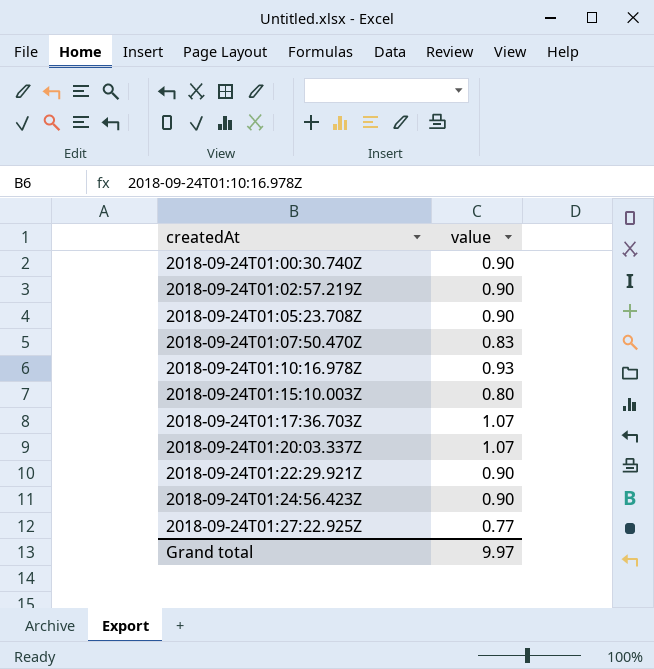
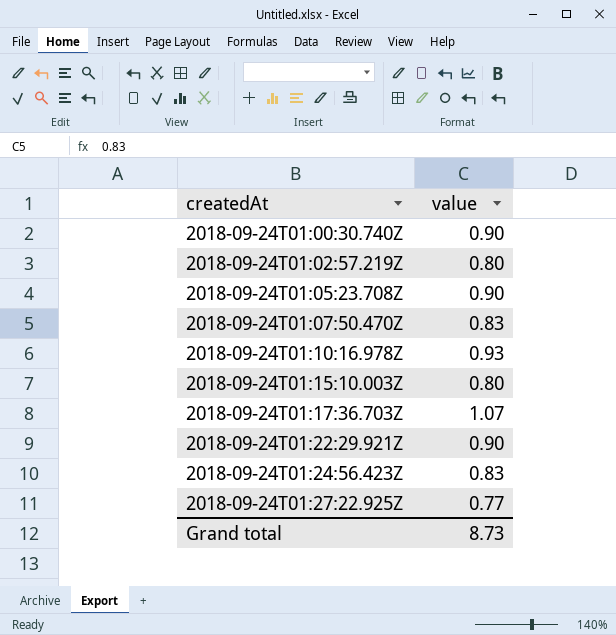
row 2018-09-24T01:20:03.337Z: 1.07 -> none
2018-09-24T01:02:57.219Z | value: 0.90 -> 0.80
2018-09-24T01:24:56.423Z | value: 0.90 -> 0.83
Grand total | value: 9.97 -> 8.73

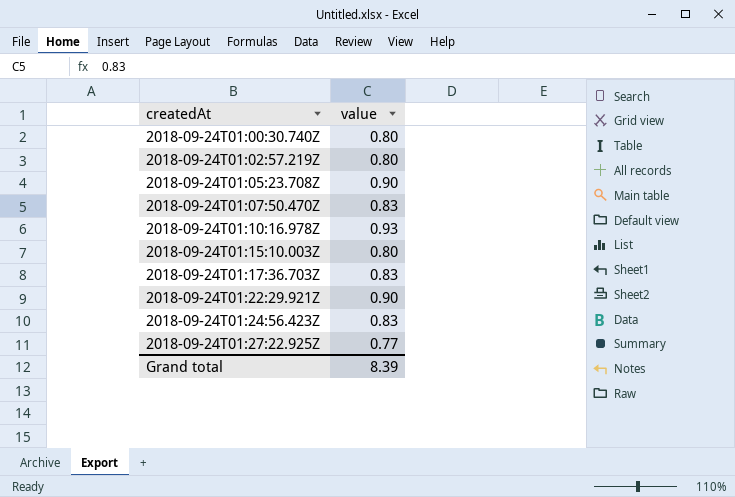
2018-09-24T01:00:30.740Z | value: 0.90 -> 0.80
2018-09-24T01:17:36.703Z | value: 1.07 -> 0.83
Grand total | value: 8.73 -> 8.39

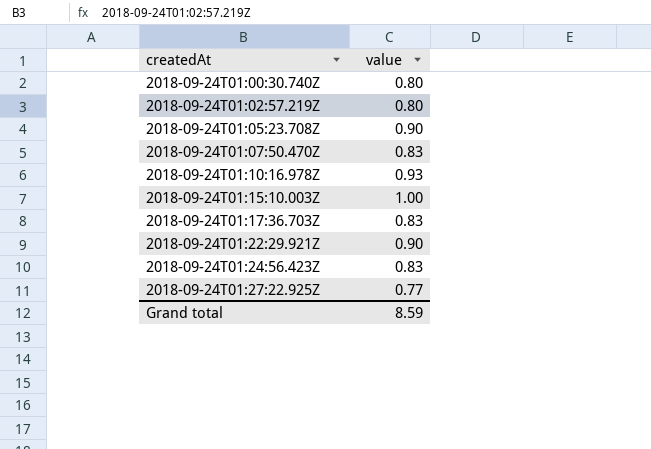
2018-09-24T01:15:10.003Z | value: 0.80 -> 1.00
Grand total | value: 8.39 -> 8.59

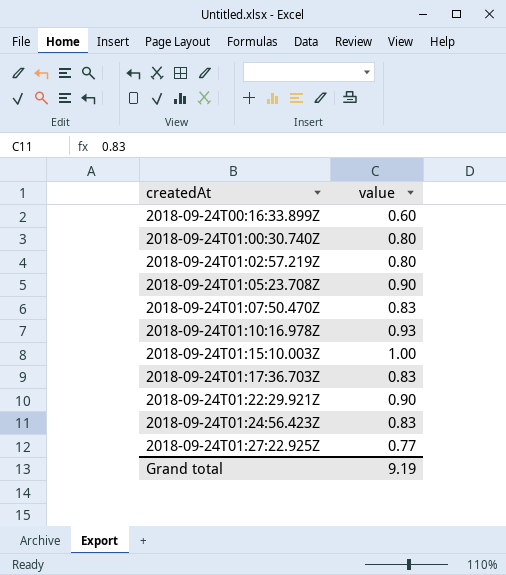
row 2018-09-24T00:16:33.899Z: none -> 0.60
Grand total | value: 8.59 -> 9.19

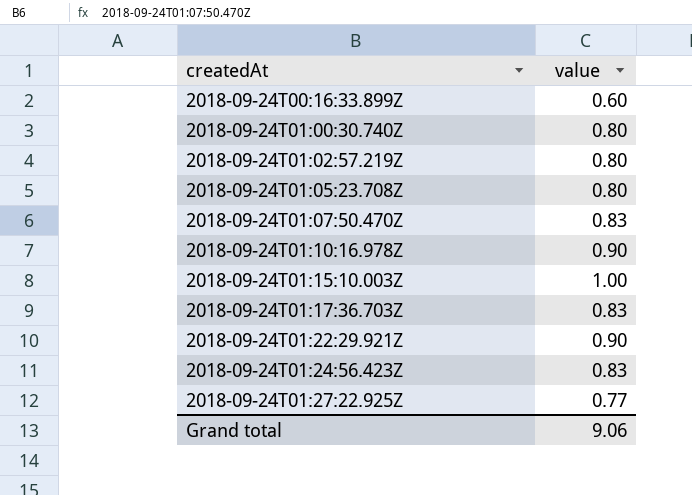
2018-09-24T01:05:23.708Z | value: 0.90 -> 0.80
2018-09-24T01:10:16.978Z | value: 0.93 -> 0.90
Grand total | value: 9.19 -> 9.06

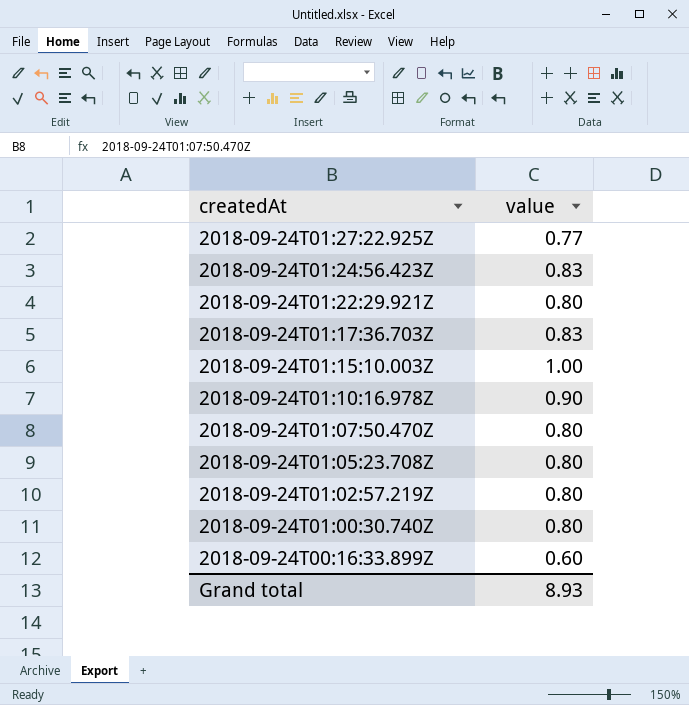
row order: createdAt ascending -> createdAt descending
2018-09-24T01:22:29.921Z | value: 0.90 -> 0.80
2018-09-24T01:07:50.470Z | value: 0.83 -> 0.80
Grand total | value: 9.06 -> 8.93

